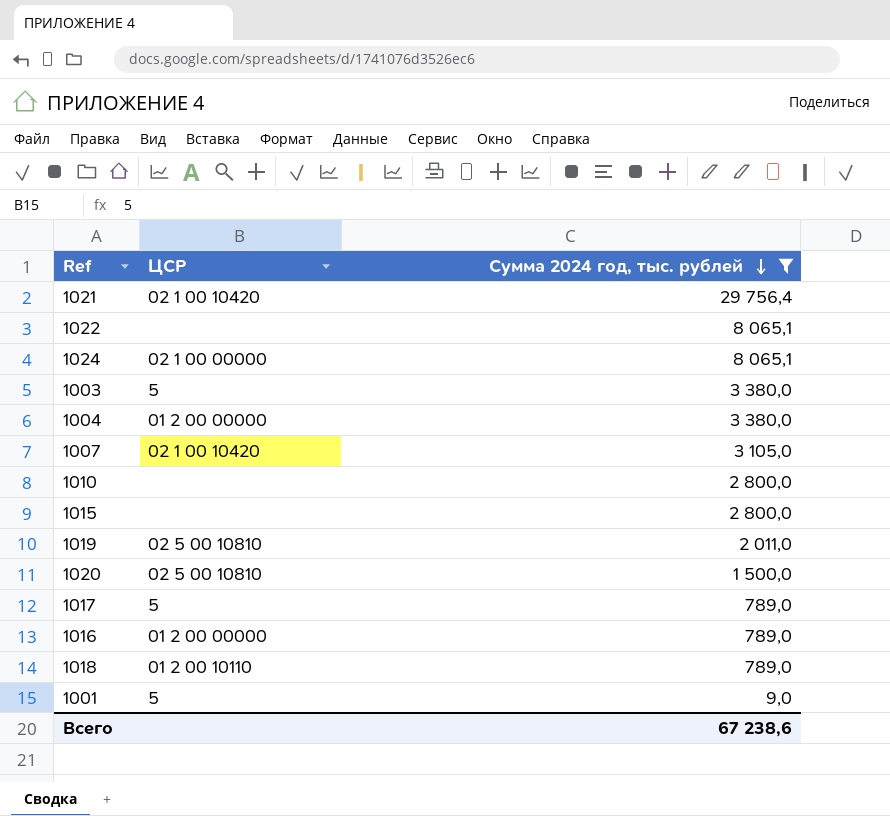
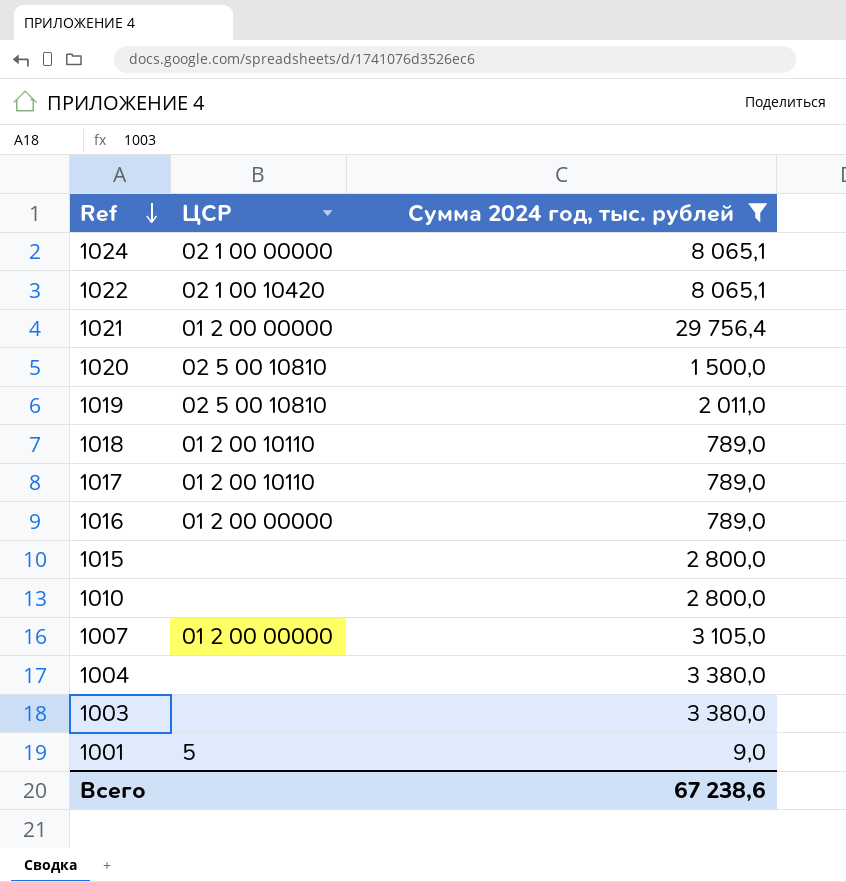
row order: Сумма 2024 год, тыс. рублей descending -> Ref descending
1022 | ЦСР: none -> 02 1 00 10420
1021 | ЦСР: 02 1 00 10420 -> 01 2 00 00000
1017 | ЦСР: 5 -> 01 2 00 10110
1007 | ЦСР: 02 1 00 10420 -> 01 2 00 00000
1004 | ЦСР: 01 2 00 00000 -> none
1003 | ЦСР: 5 -> none

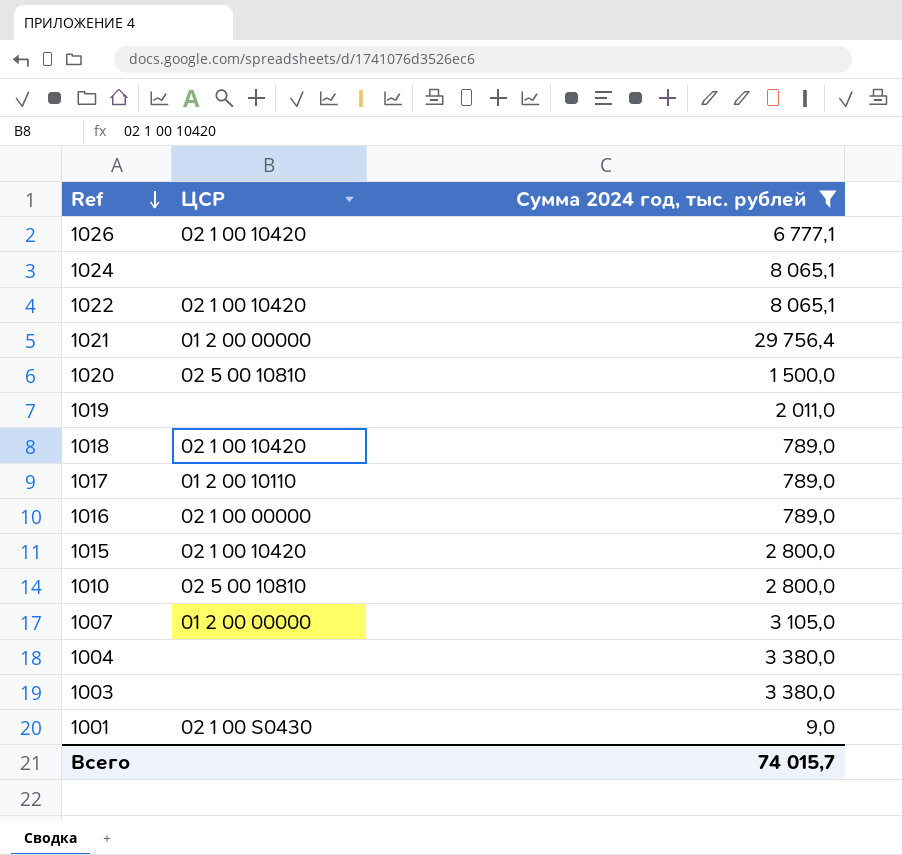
row 1026: none -> 02 1 00 10420 | 6 777,1
1024 | ЦСР: 02 1 00 00000 -> none
1019 | ЦСР: 02 5 00 10810 -> none
1018 | ЦСР: 01 2 00 10110 -> 02 1 00 10420
1016 | ЦСР: 01 2 00 00000 -> 02 1 00 00000
1015 | ЦСР: none -> 02 1 00 10420
1010 | ЦСР: none -> 02 5 00 10810
1001 | ЦСР: 5 -> 02 1 00 S0430
Всего | Сумма 2024 год, тыс. рублей: 67 238,6 -> 74 015,7

